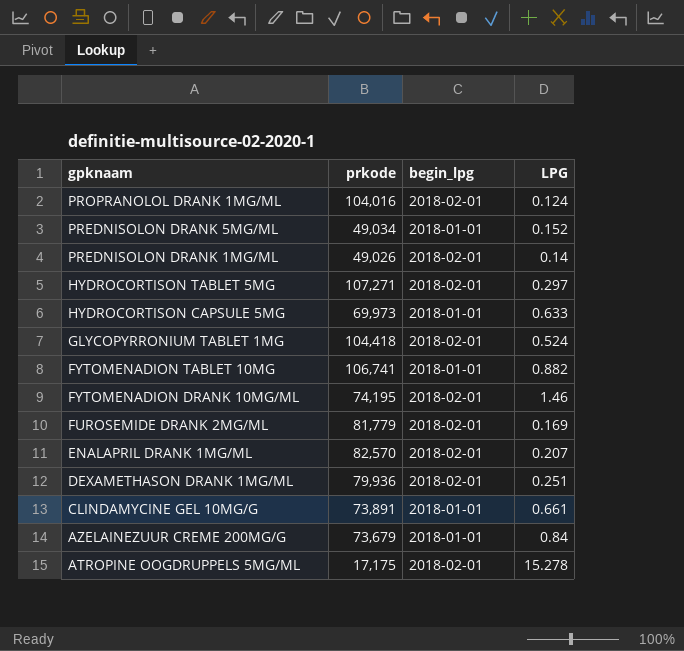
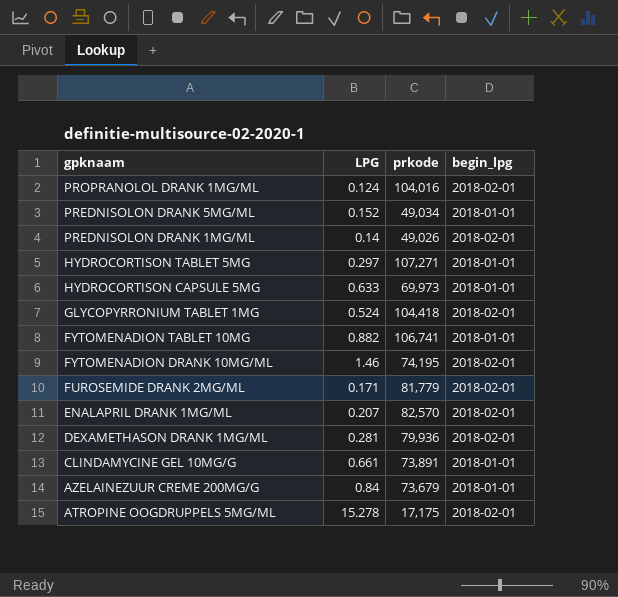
column LPG | position: 4 -> 2
HYDROCORTISON TABLET 5MG | begin_lpg: 2018-02-01 -> 2018-01-01
FUROSEMIDE DRANK 2MG/ML | LPG: 0.169 -> 0.171
DEXAMETHASON DRANK 1MG/ML | LPG: 0.251 -> 0.281

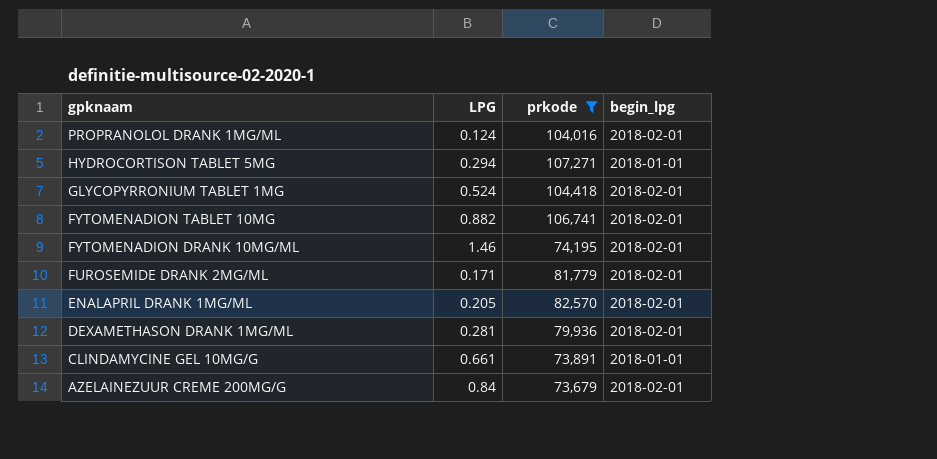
filter: none -> prkode >= 73,679
HYDROCORTISON TABLET 5MG | LPG: 0.297 -> 0.294
FYTOMENADION TABLET 10MG | begin_lpg: 2018-01-01 -> 2018-02-01
ENALAPRIL DRANK 1MG/ML | LPG: 0.207 -> 0.205
AZELAINEZUUR CREME 200MG/G | begin_lpg: 2018-01-01 -> 2018-02-01

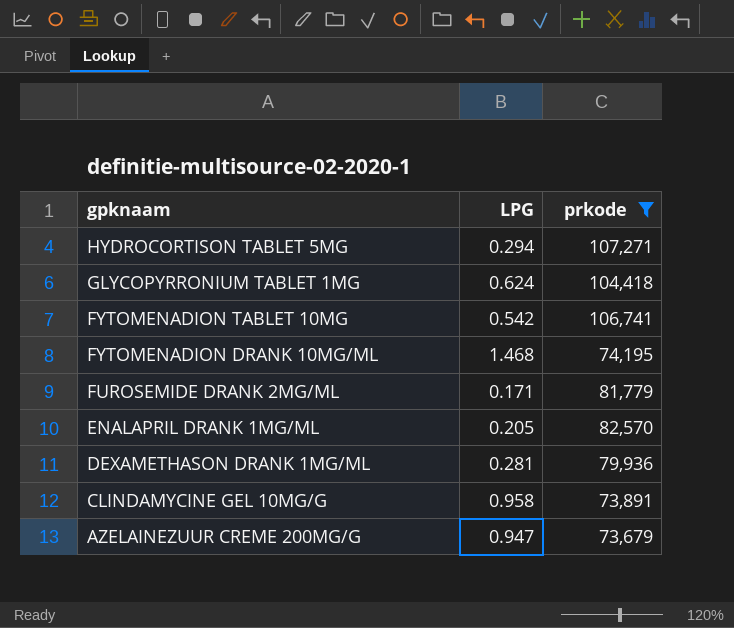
column begin_lpg | position: 4 -> none
row PROPRANOLOL DRANK 1MG/ML: 0.124 | 104,016 | 2018-02-01 -> none
GLYCOPYRRONIUM TABLET 1MG | LPG: 0.524 -> 0.624
FYTOMENADION TABLET 10MG | LPG: 0.882 -> 0.542
FYTOMENADION DRANK 10MG/ML | LPG: 1.46 -> 1.468
CLINDAMYCINE GEL 10MG/G | LPG: 0.661 -> 0.958
AZELAINEZUUR CREME 200MG/G | LPG: 0.84 -> 0.947

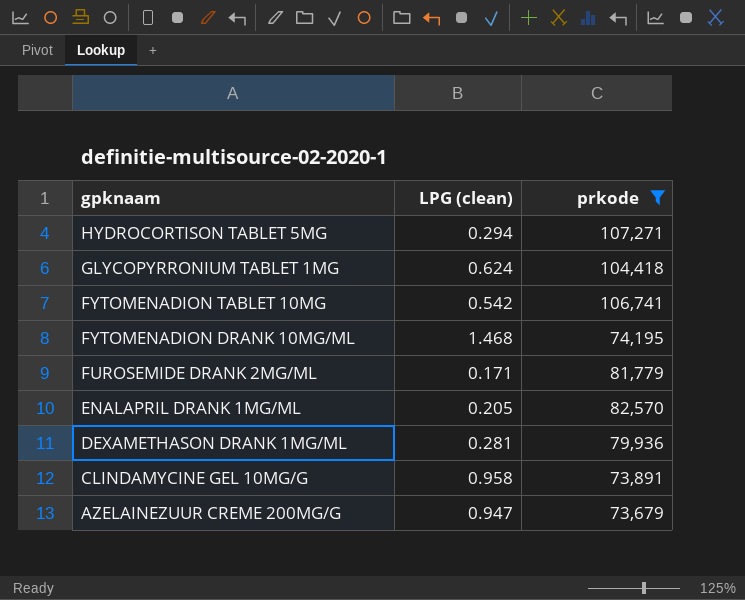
column name: LPG -> LPG (clean)

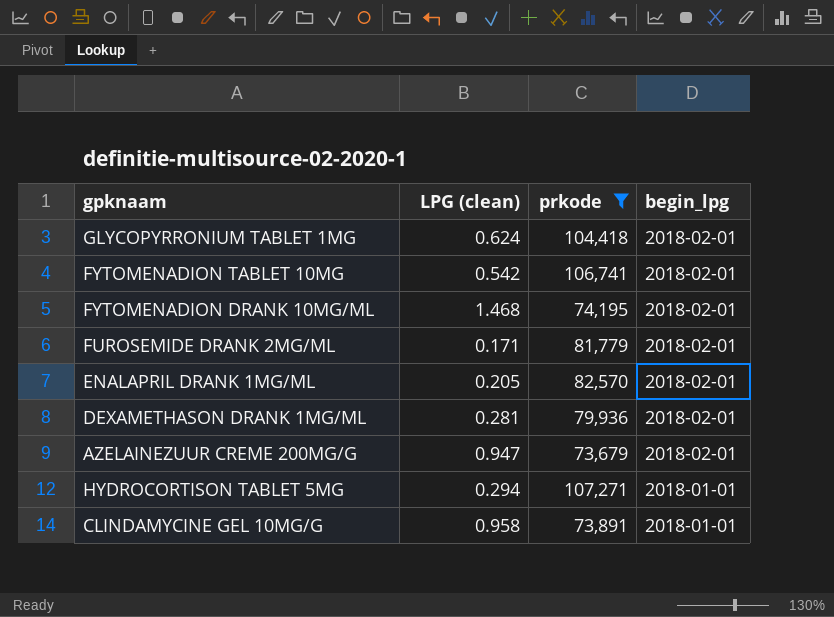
row order: gpknaam descending -> begin_lpg descending
column begin_lpg | position: none -> 4

